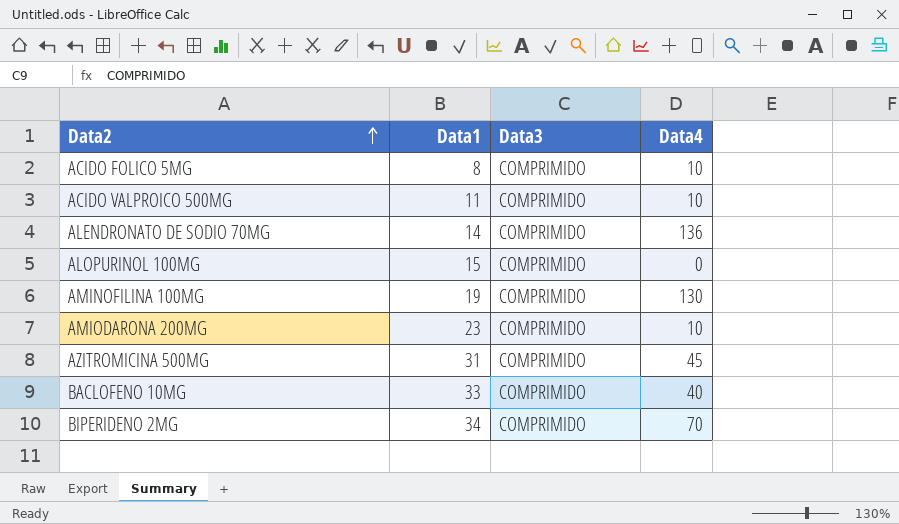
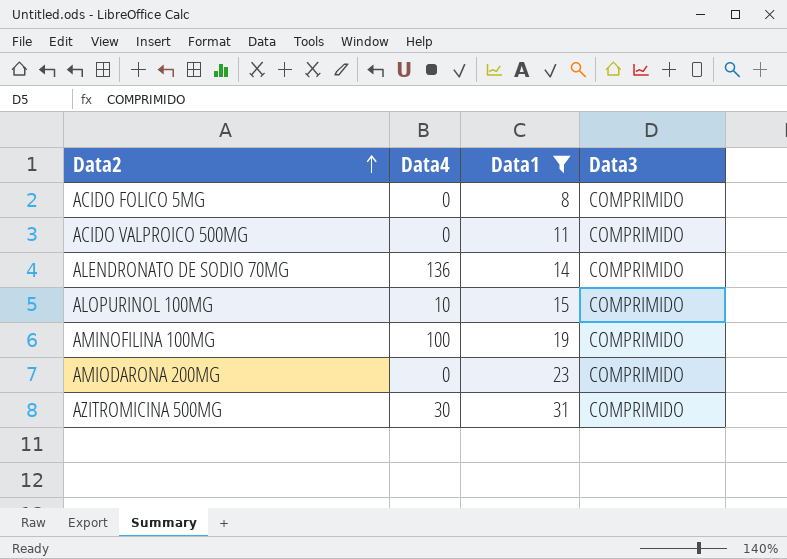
filter: none -> Data1 <= 31
column Data4 | position: 4 -> 2
ACIDO FOLICO 5MG | Data4: 10 -> 0
ACIDO VALPROICO 500MG | Data4: 10 -> 0
ALOPURINOL 100MG | Data4: 0 -> 10
AMINOFILINA 100MG | Data4: 130 -> 100
AMIODARONA 200MG | Data4: 10 -> 0
AZITROMICINA 500MG | Data4: 45 -> 30

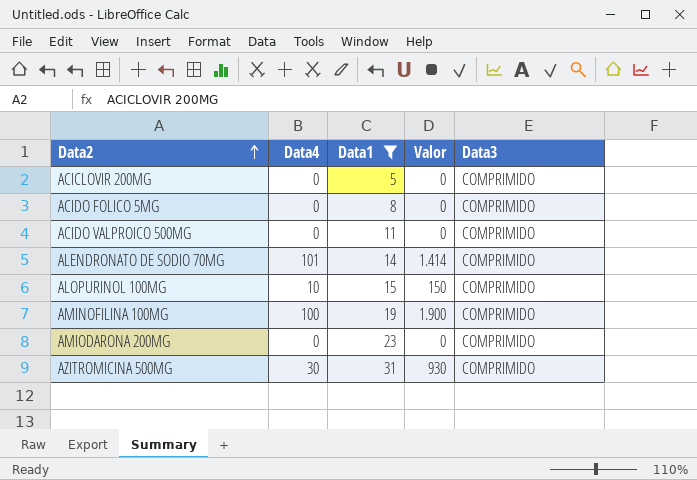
column Valor | formula: none -> [Data4] * [Data1]
row ACICLOVIR 200MG: none -> 0 | 5 | 0 | COMPRIMIDO
ALENDRONATO DE SODIO 70MG | Data4: 136 -> 101

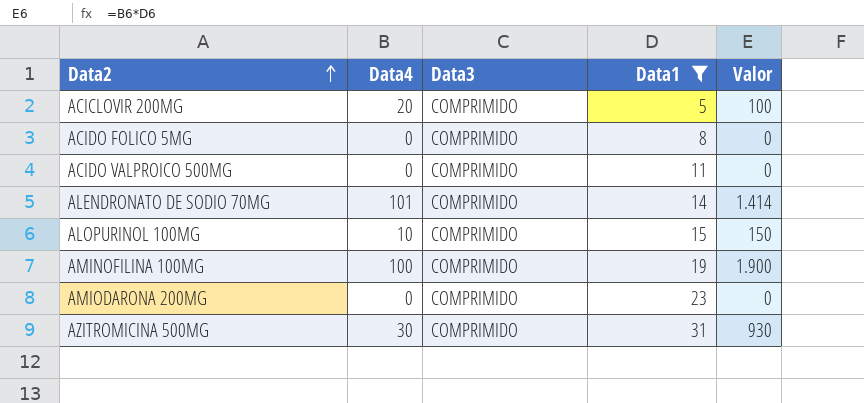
column Data3 | position: 5 -> 3
ACICLOVIR 200MG | Data4: 0 -> 20
ACICLOVIR 200MG | Valor: 0 -> 100

